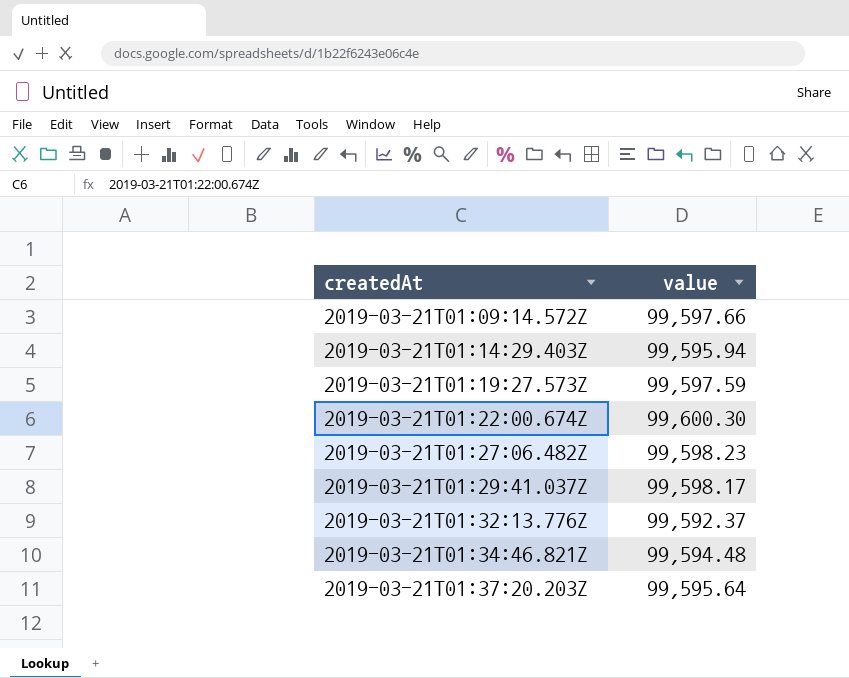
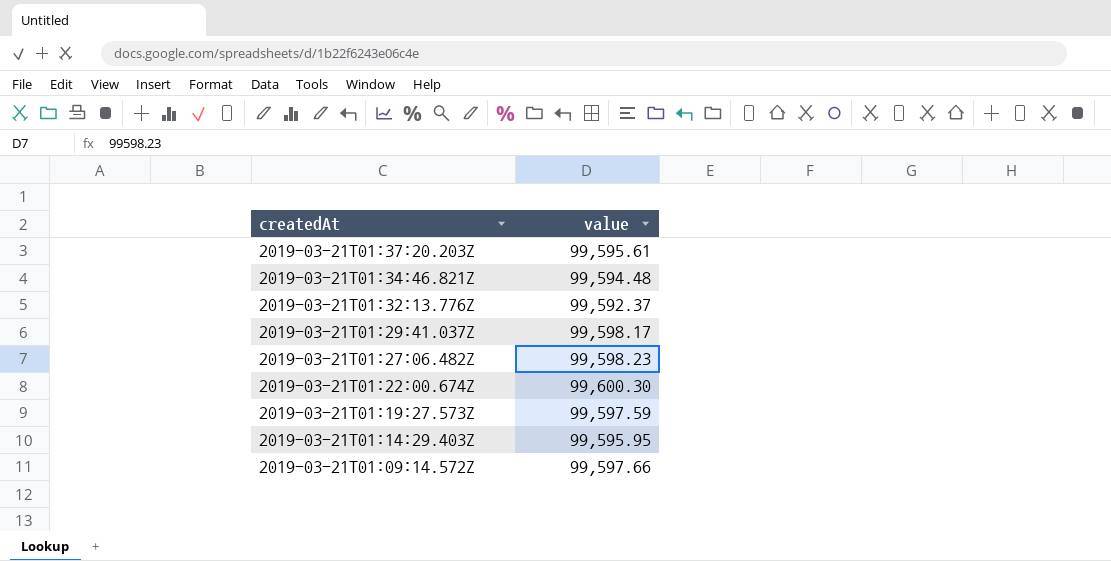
row order: createdAt ascending -> createdAt descending
2019-03-21T01:37:20.203Z | value: 99,595.64 -> 99,595.61
2019-03-21T01:14:29.403Z | value: 99,595.94 -> 99,595.95

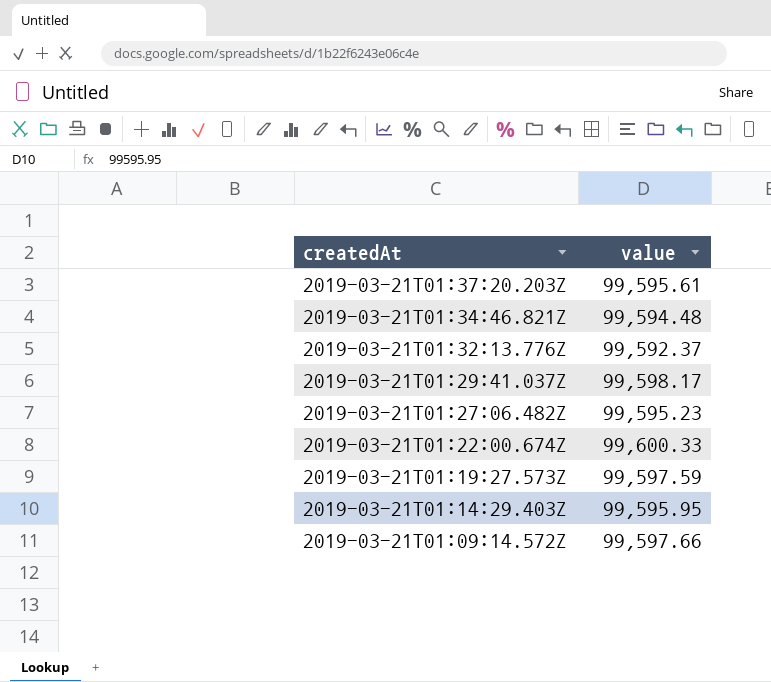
2019-03-21T01:27:06.482Z | value: 99,598.23 -> 99,595.23
2019-03-21T01:22:00.674Z | value: 99,600.30 -> 99,600.33

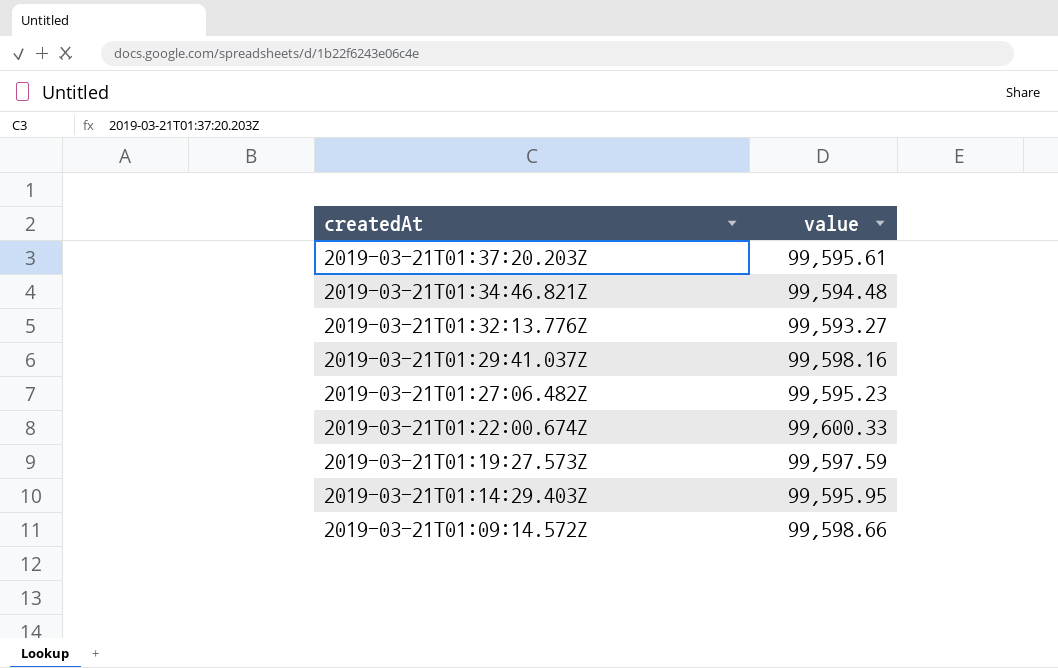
2019-03-21T01:32:13.776Z | value: 99,592.37 -> 99,593.27
2019-03-21T01:29:41.037Z | value: 99,598.17 -> 99,598.16
2019-03-21T01:09:14.572Z | value: 99,597.66 -> 99,598.66

